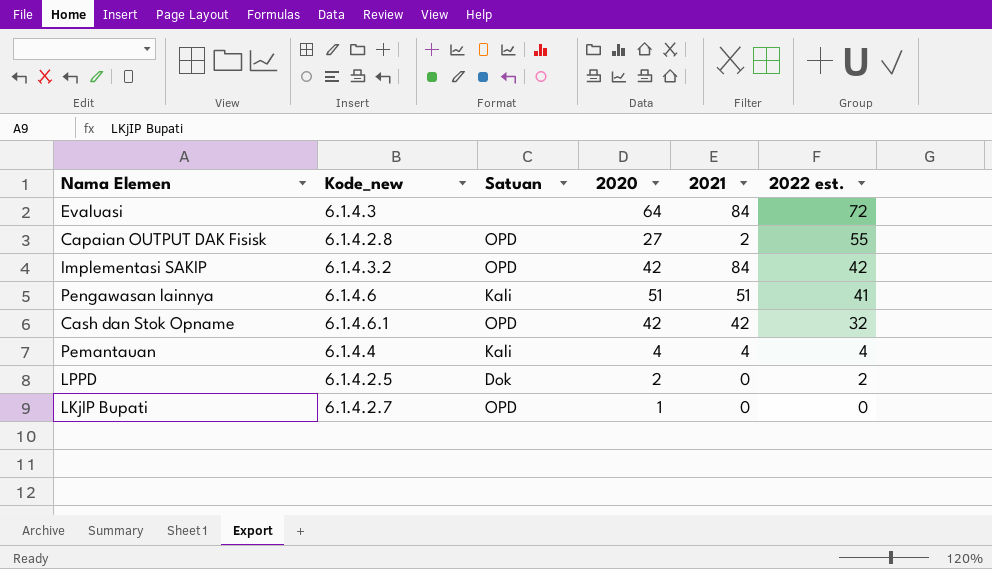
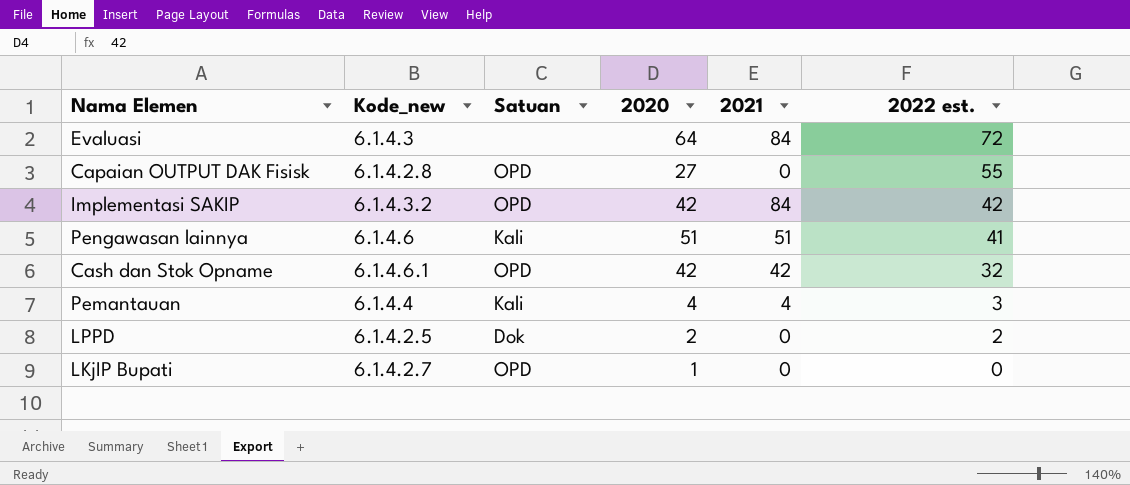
Capaian OUTPUT DAK Fisisk | 2021: 2 -> 0
Pemantauan | 2022 est.: 4 -> 3

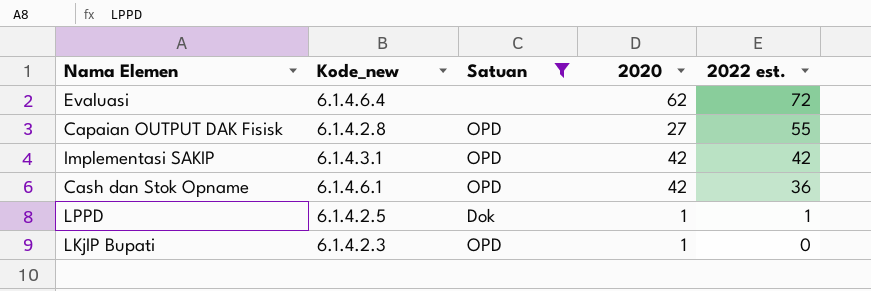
filter: none -> Satuan != Kali
column 2021 | position: 5 -> none
Evaluasi | Kode_new: 6.1.4.3 -> 6.1.4.6.4
Evaluasi | 2020: 64 -> 62
Implementasi SAKIP | Kode_new: 6.1.4.3.2 -> 6.1.4.3.1
Cash dan Stok Opname | 2022 est.: 32 -> 36
LPPD | 2020: 2 -> 1
LPPD | 2022 est.: 2 -> 1
LKjIP Bupati | Kode_new: 6.1.4.2.7 -> 6.1.4.2.3

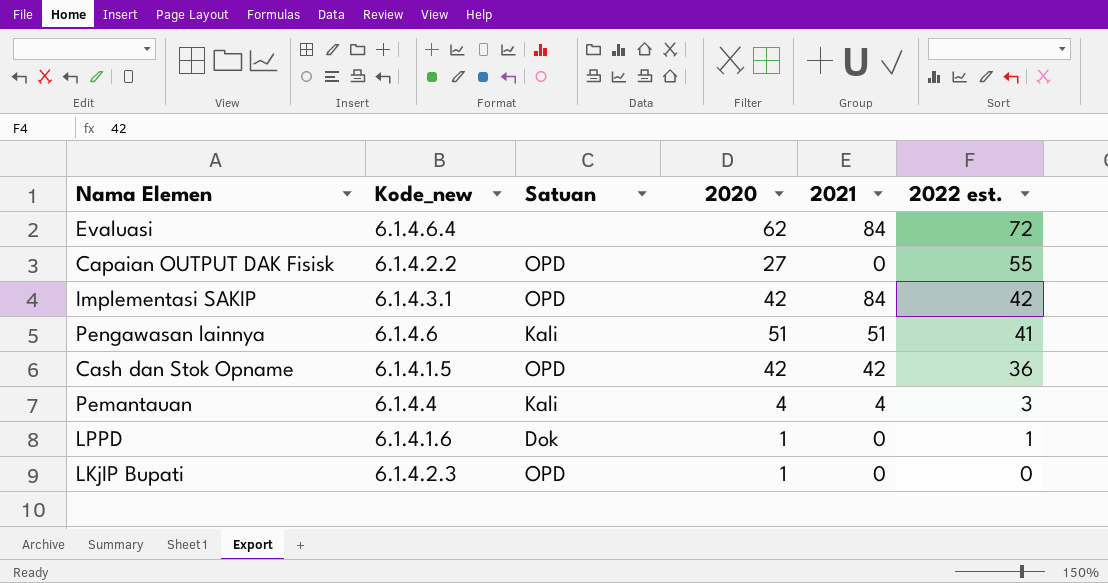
filter: Satuan != Kali -> none
column 2021 | position: none -> 5
Capaian OUTPUT DAK Fisisk | Kode_new: 6.1.4.2.8 -> 6.1.4.2.2
Cash dan Stok Opname | Kode_new: 6.1.4.6.1 -> 6.1.4.1.5
LPPD | Kode_new: 6.1.4.2.5 -> 6.1.4.1.6

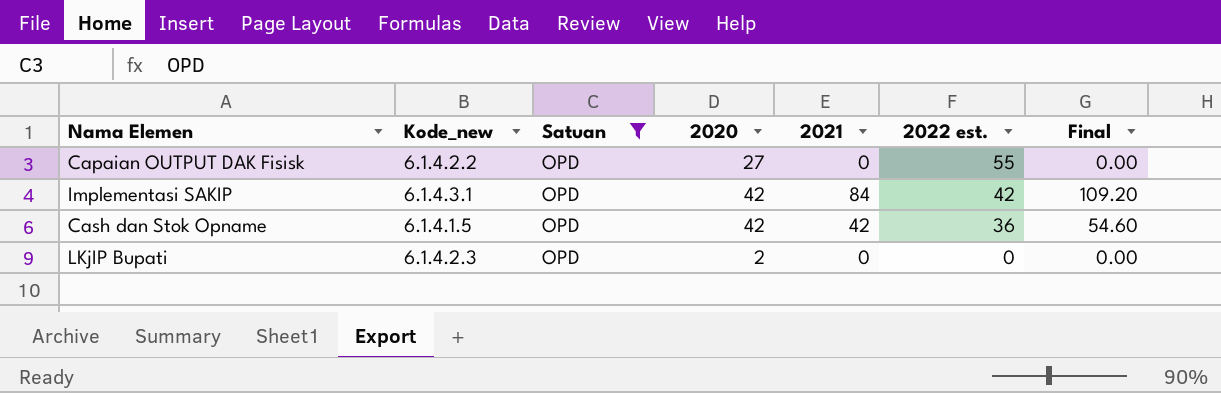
filter: none -> Satuan = OPD
column Final | formula: none -> [2021] * 1.3
LKjIP Bupati | 2020: 1 -> 2

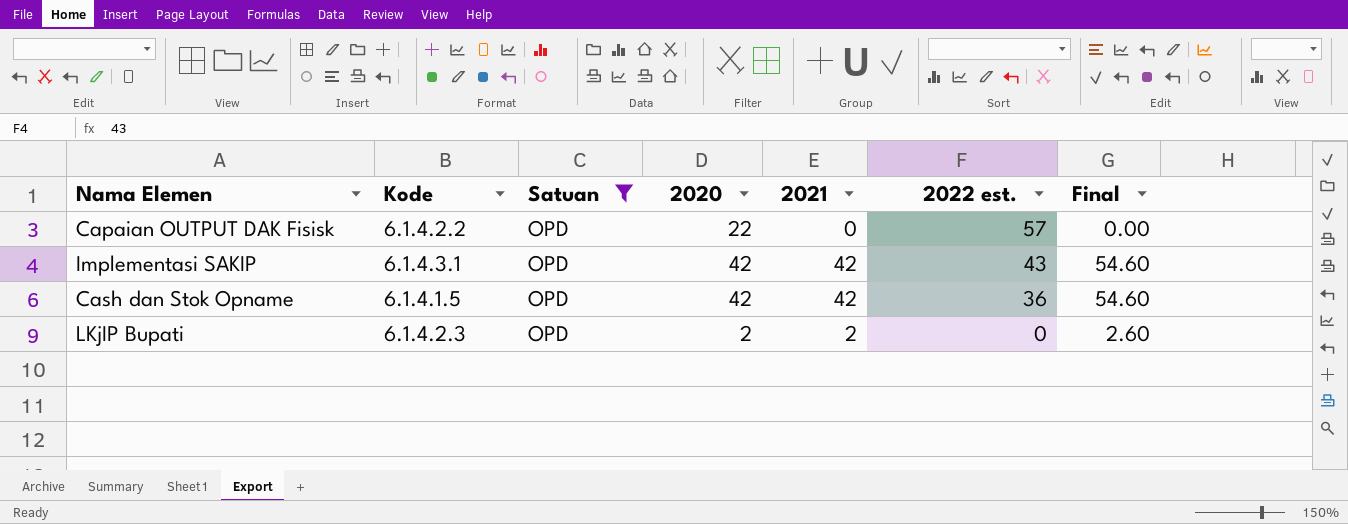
column name: Kode_new -> Kode
Capaian OUTPUT DAK Fisisk | 2020: 27 -> 22
Capaian OUTPUT DAK Fisisk | 2022 est.: 55 -> 57
Implementasi SAKIP | 2021: 84 -> 42
Implementasi SAKIP | 2022 est.: 42 -> 43
Implementasi SAKIP | Final: 109.20 -> 54.60
LKjIP Bupati | 2021: 0 -> 2
LKjIP Bupati | Final: 0.00 -> 2.60

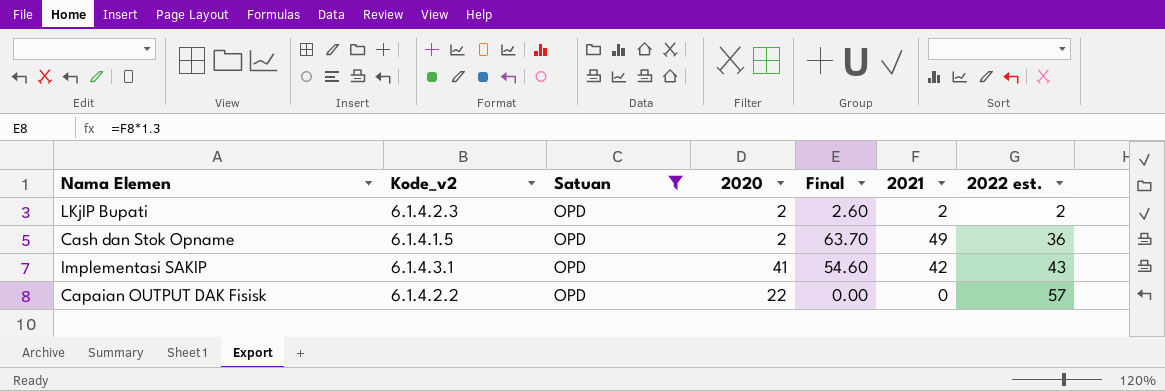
row order: 2022 est. descending -> 2022 est. ascending
column name: Kode -> Kode_v2
column Final | position: 7 -> 5
LKjIP Bupati | 2022 est.: 0 -> 2
Cash dan Stok Opname | 2020: 42 -> 2
Cash dan Stok Opname | Final: 54.60 -> 63.70
Cash dan Stok Opname | 2021: 42 -> 49
Implementasi SAKIP | 2020: 42 -> 41

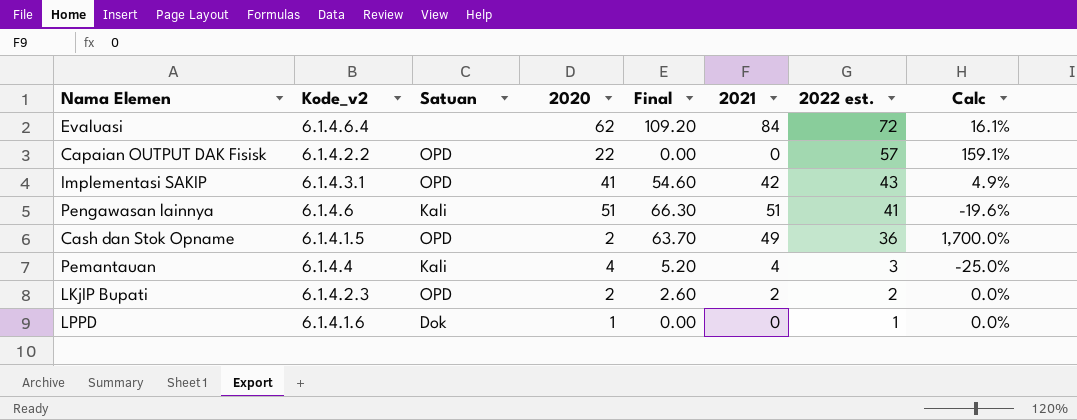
filter: Satuan = OPD -> none
row order: 2022 est. ascending -> 2022 est. descending
column Calc | formula: none -> ([2022 est.] - [2020]) / [2020]

